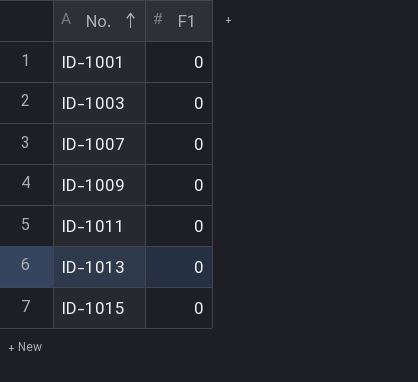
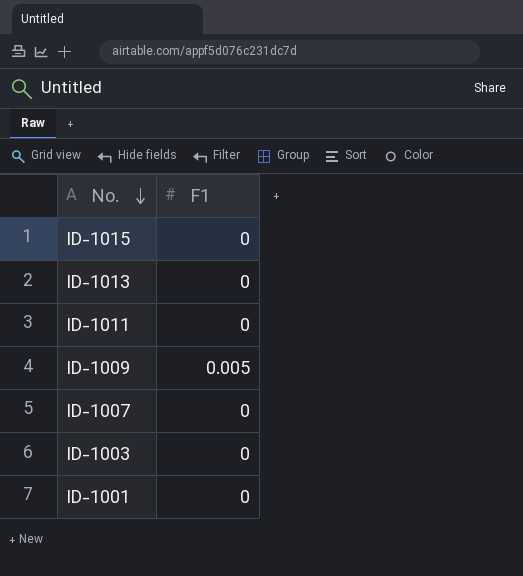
row order: No. ascending -> No. descending
ID-1009 | F1: 0 -> 0.005

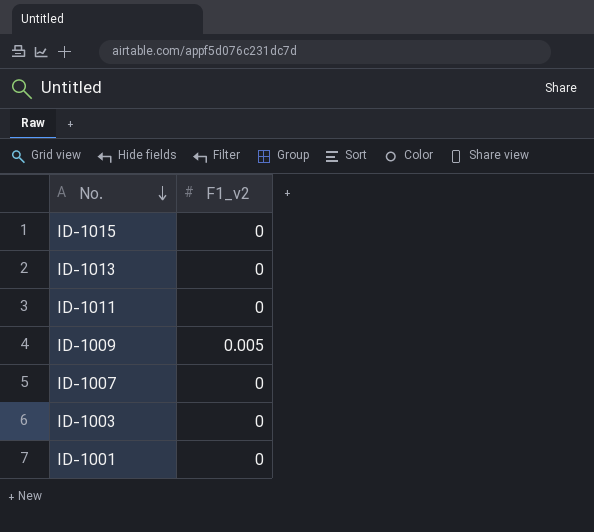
column name: F1 -> F1_v2

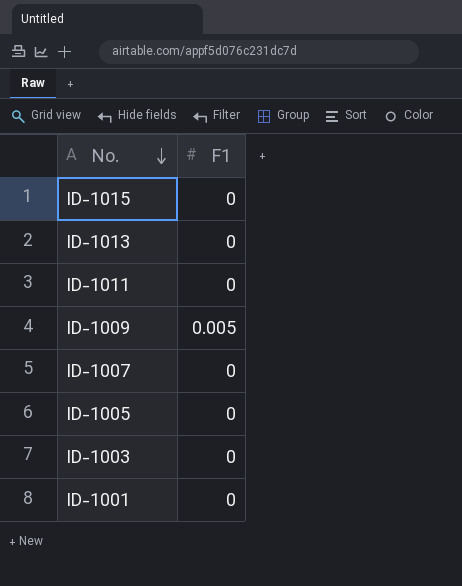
column name: F1_v2 -> F1
row ID-1005: none -> 0

